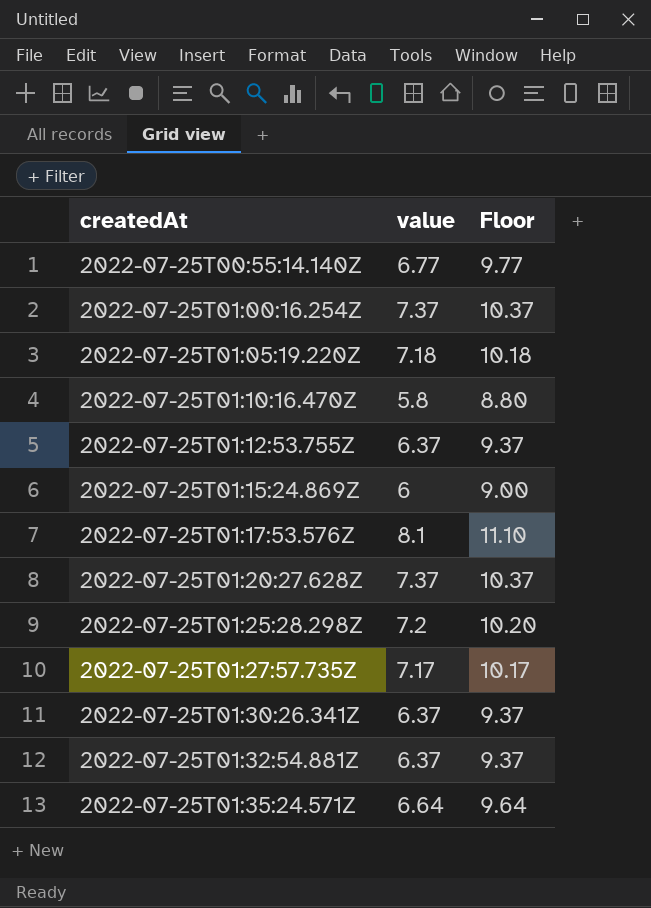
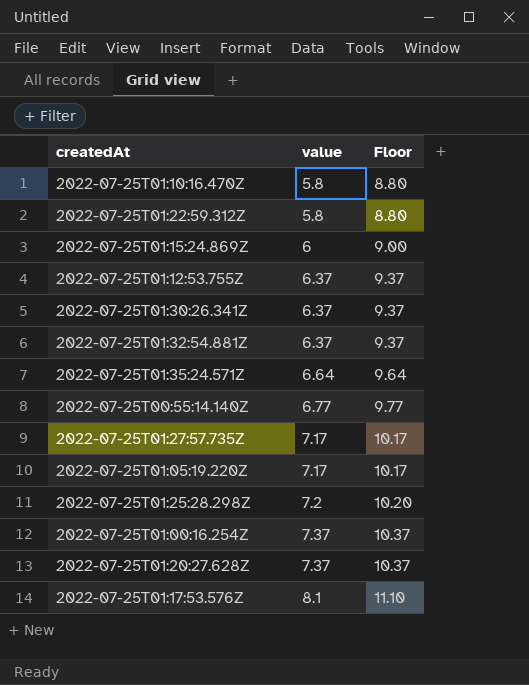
row order: createdAt ascending -> value ascending
row 2022-07-25T01:22:59.312Z: none -> 5.8 | 8.80
2022-07-25T01:05:19.220Z | value: 7.18 -> 7.17
2022-07-25T01:05:19.220Z | Floor: 10.18 -> 10.17

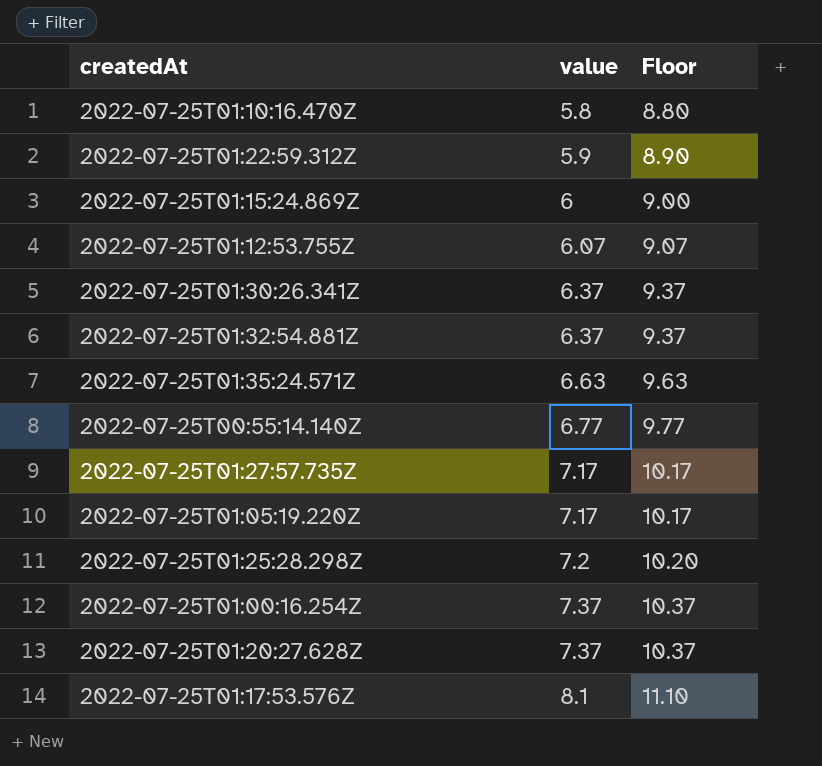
2022-07-25T01:22:59.312Z | value: 5.8 -> 5.9
2022-07-25T01:22:59.312Z | Floor: 8.80 -> 8.90
2022-07-25T01:12:53.755Z | value: 6.37 -> 6.07
2022-07-25T01:12:53.755Z | Floor: 9.37 -> 9.07
2022-07-25T01:35:24.571Z | value: 6.64 -> 6.63
2022-07-25T01:35:24.571Z | Floor: 9.64 -> 9.63

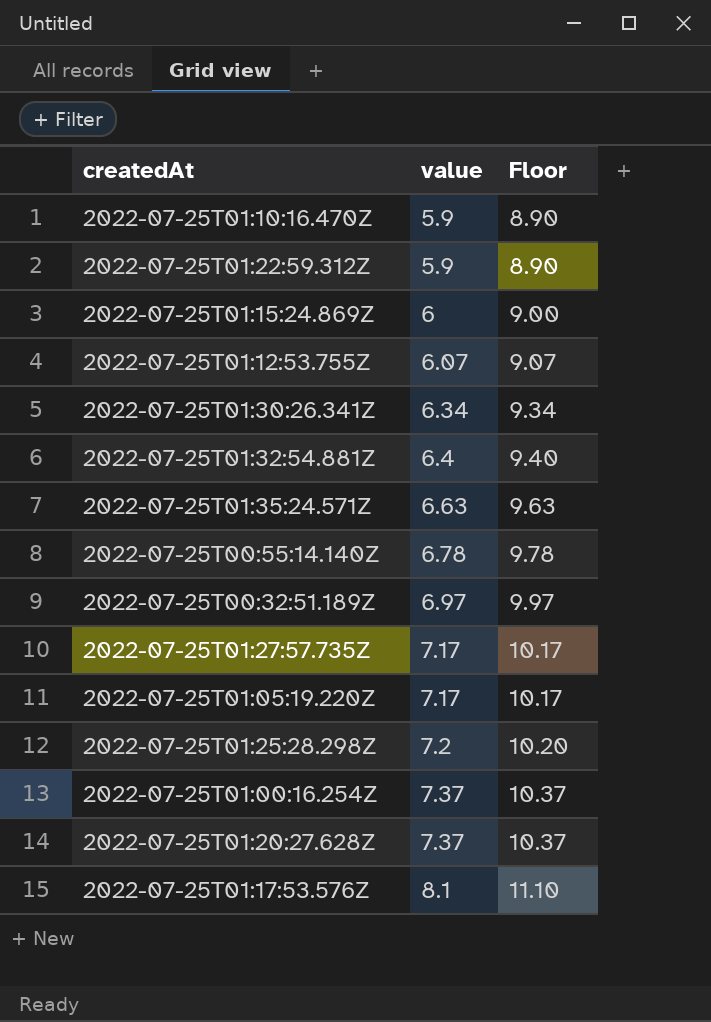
2022-07-25T01:10:16.470Z | value: 5.8 -> 5.9
2022-07-25T01:10:16.470Z | Floor: 8.80 -> 8.90
2022-07-25T01:30:26.341Z | value: 6.37 -> 6.34
2022-07-25T01:30:26.341Z | Floor: 9.37 -> 9.34
2022-07-25T01:32:54.881Z | value: 6.37 -> 6.4
2022-07-25T01:32:54.881Z | Floor: 9.37 -> 9.40
2022-07-25T00:55:14.140Z | value: 6.77 -> 6.78
2022-07-25T00:55:14.140Z | Floor: 9.77 -> 9.78
row 2022-07-25T00:32:51.189Z: none -> 6.97 | 9.97

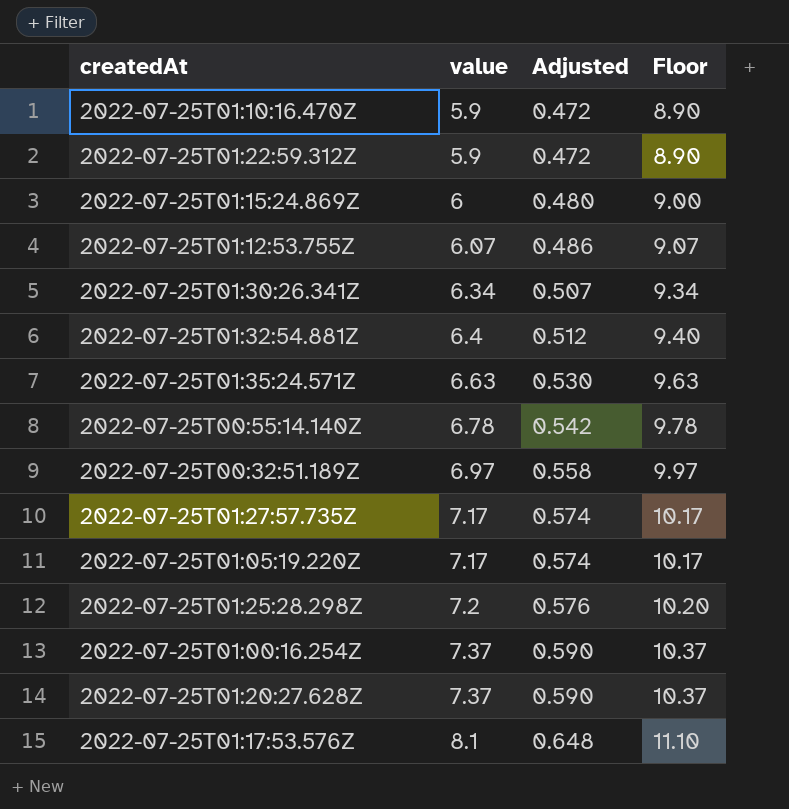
column Adjusted | formula: none -> [value] * 0.08

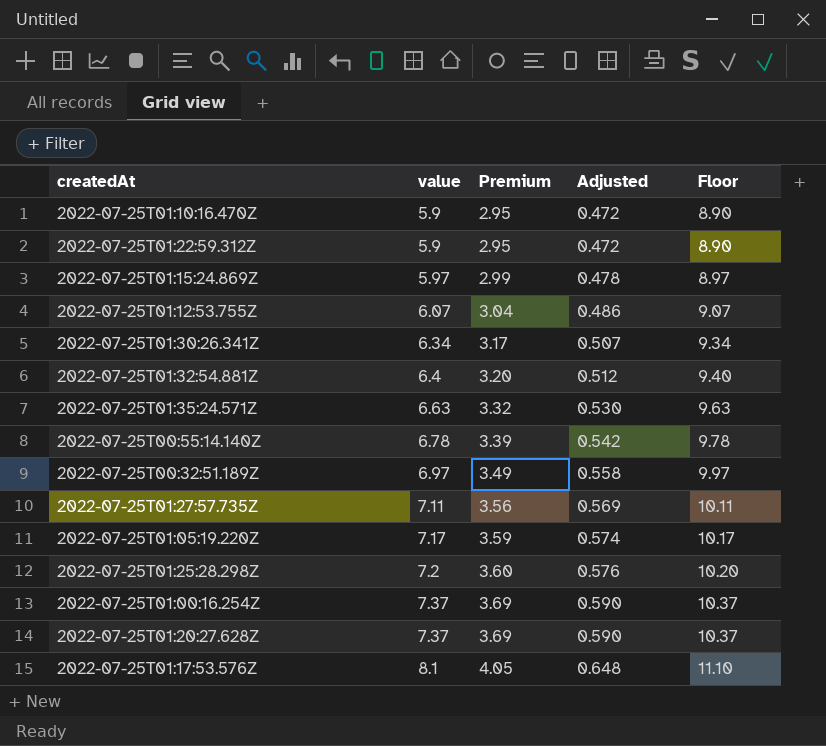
column Premium | formula: none -> [value] * 0.5
2022-07-25T01:15:24.869Z | value: 6 -> 5.97
2022-07-25T01:15:24.869Z | Adjusted: 0.480 -> 0.478
2022-07-25T01:15:24.869Z | Floor: 9.00 -> 8.97
2022-07-25T01:27:57.735Z | value: 7.17 -> 7.11
2022-07-25T01:27:57.735Z | Adjusted: 0.574 -> 0.569
2022-07-25T01:27:57.735Z | Floor: 10.17 -> 10.11

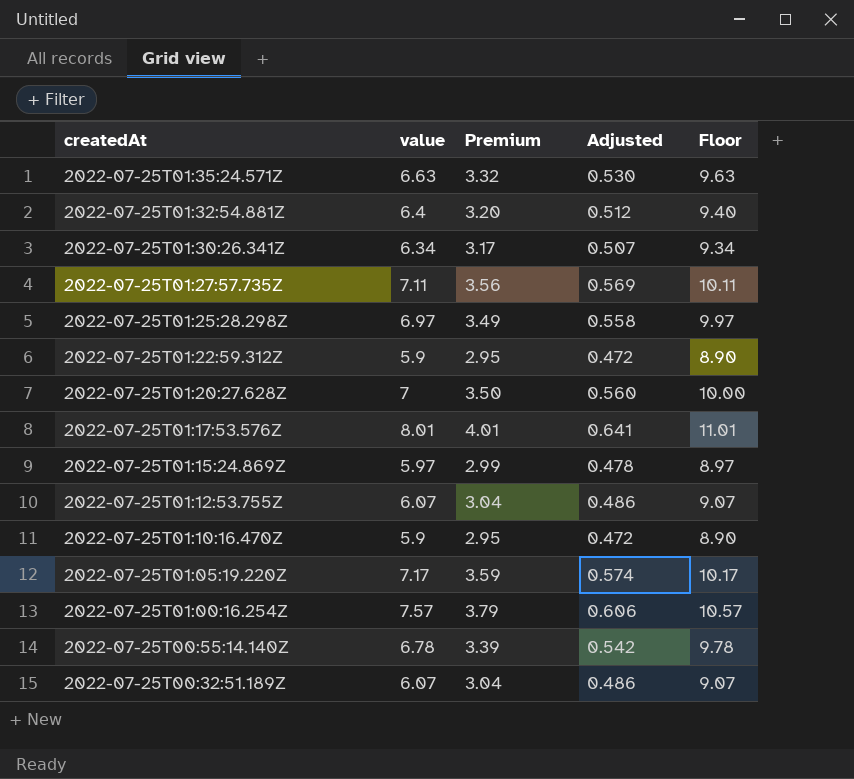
row order: value ascending -> createdAt descending
2022-07-25T01:25:28.298Z | value: 7.2 -> 6.97
2022-07-25T01:25:28.298Z | Premium: 3.60 -> 3.49
2022-07-25T01:25:28.298Z | Adjusted: 0.576 -> 0.558
2022-07-25T01:25:28.298Z | Floor: 10.20 -> 9.97
2022-07-25T01:20:27.628Z | value: 7.37 -> 7
2022-07-25T01:20:27.628Z | Premium: 3.69 -> 3.50
2022-07-25T01:20:27.628Z | Adjusted: 0.590 -> 0.560
2022-07-25T01:20:27.628Z | Floor: 10.37 -> 10.00
2022-07-25T01:17:53.576Z | value: 8.1 -> 8.01
2022-07-25T01:17:53.576Z | Premium: 4.05 -> 4.01
2022-07-25T01:17:53.576Z | Adjusted: 0.648 -> 0.641
2022-07-25T01:17:53.576Z | Floor: 11.10 -> 11.01
2022-07-25T01:00:16.254Z | value: 7.37 -> 7.57
2022-07-25T01:00:16.254Z | Premium: 3.69 -> 3.79
2022-07-25T01:00:16.254Z | Adjusted: 0.590 -> 0.606
2022-07-25T01:00:16.254Z | Floor: 10.37 -> 10.57
2022-07-25T00:32:51.189Z | value: 6.97 -> 6.07
2022-07-25T00:32:51.189Z | Premium: 3.49 -> 3.04
2022-07-25T00:32:51.189Z | Adjusted: 0.558 -> 0.486
2022-07-25T00:32:51.189Z | Floor: 9.97 -> 9.07

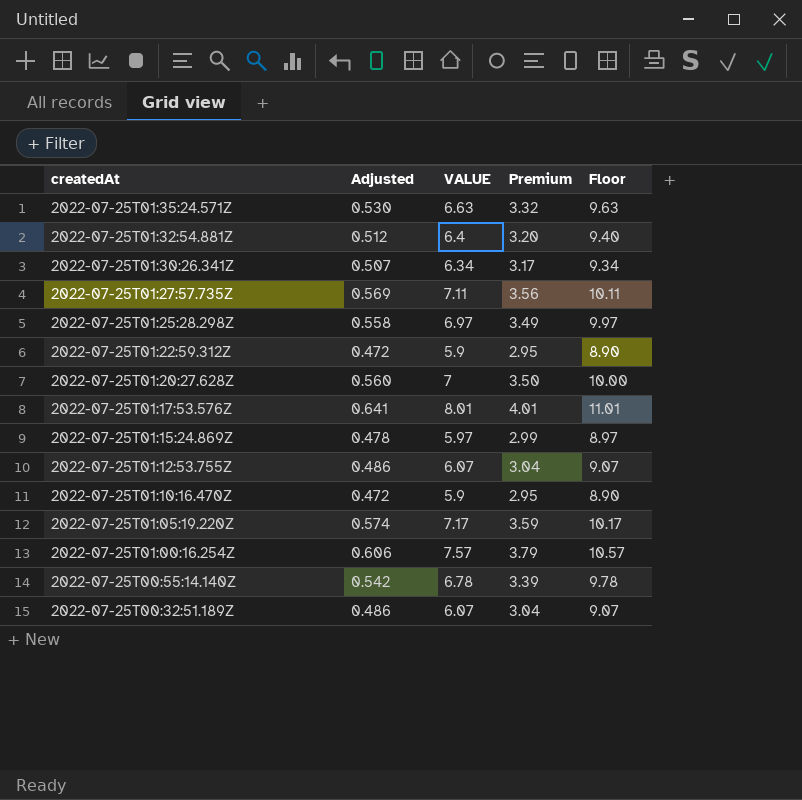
column Adjusted | position: 4 -> 2
column name: value -> VALUE

